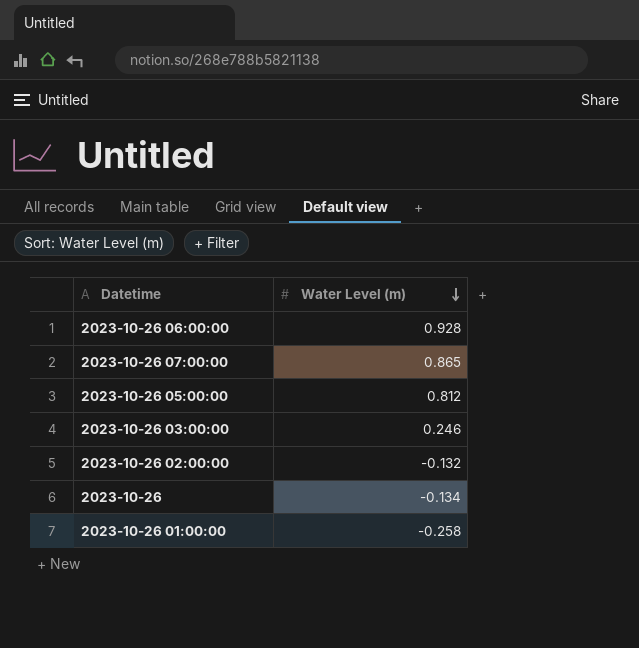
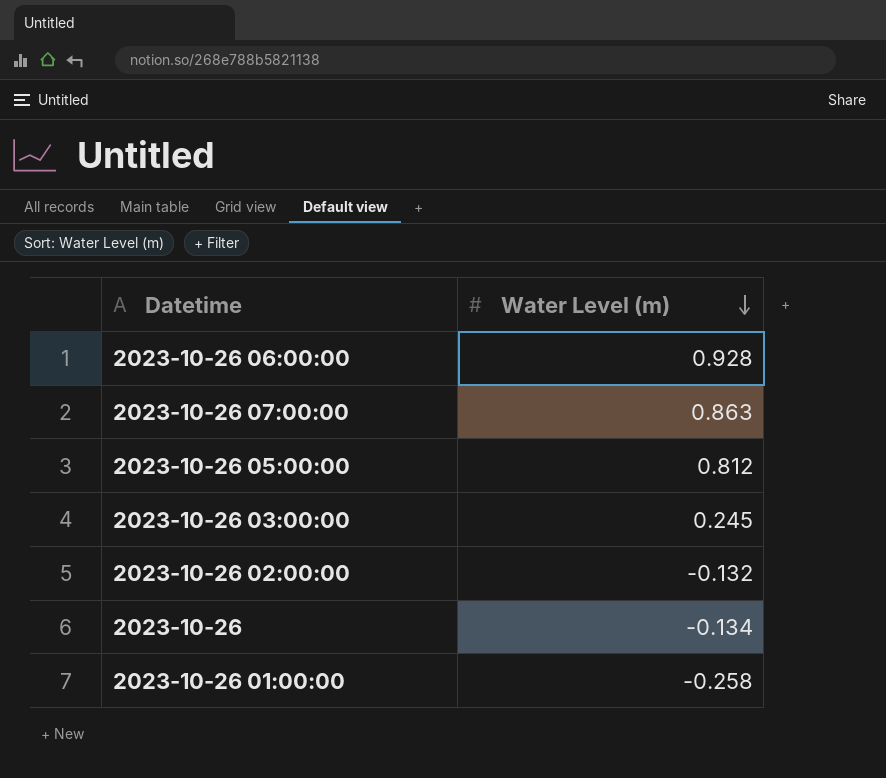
2023-10-26 07:00:00 | Water Level (m): 0.865 -> 0.863
2023-10-26 03:00:00 | Water Level (m): 0.246 -> 0.245

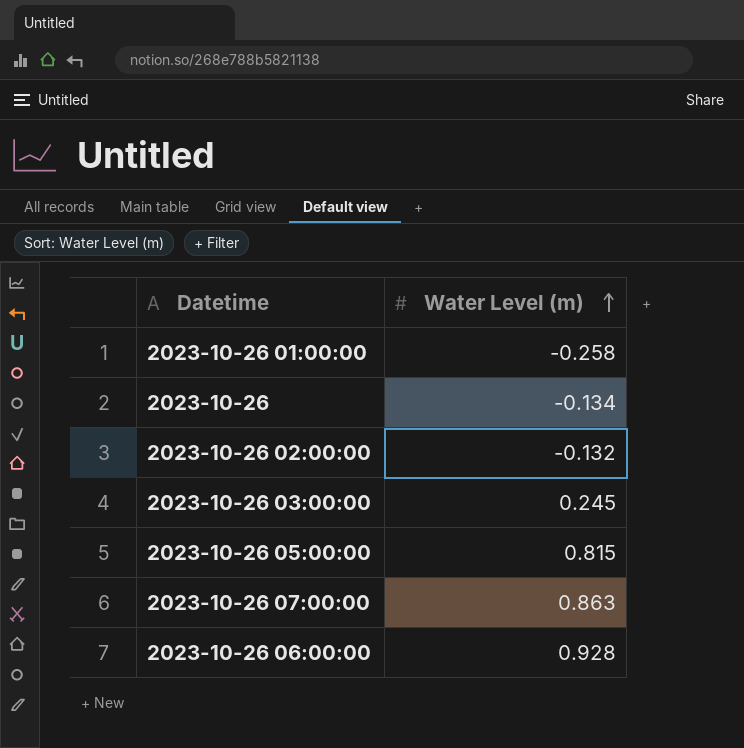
row order: Water Level (m) descending -> Water Level (m) ascending
2023-10-26 05:00:00 | Water Level (m): 0.812 -> 0.815

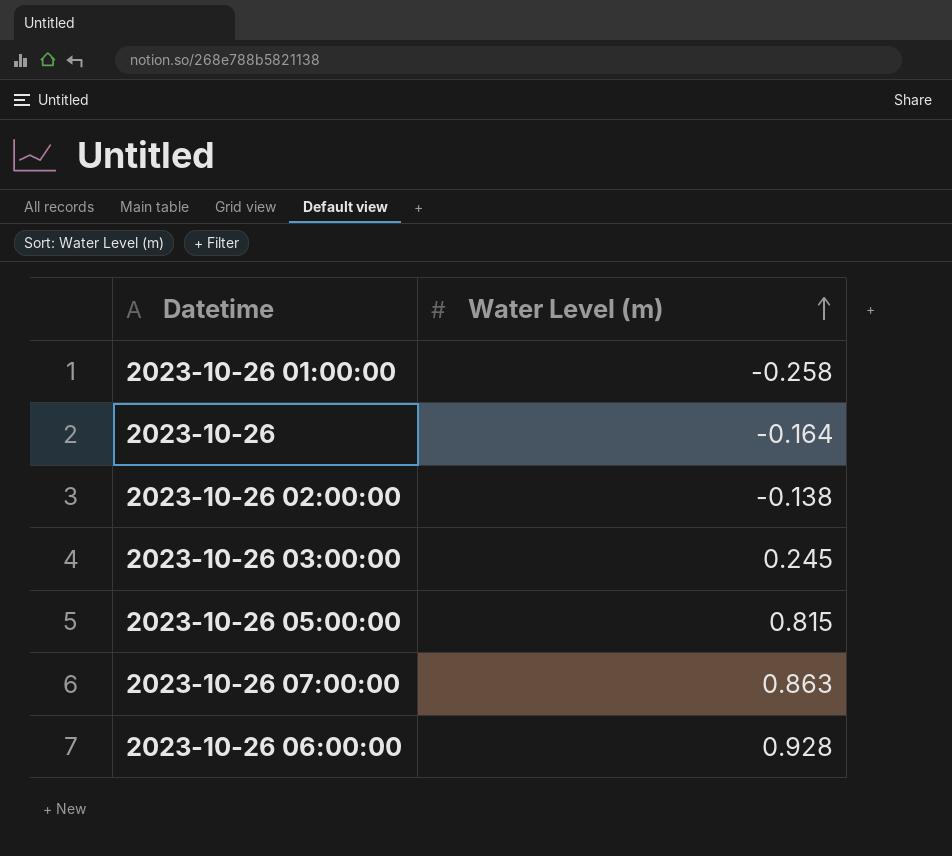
2023-10-26 | Water Level (m): -0.134 -> -0.164
2023-10-26 02:00:00 | Water Level (m): -0.132 -> -0.138

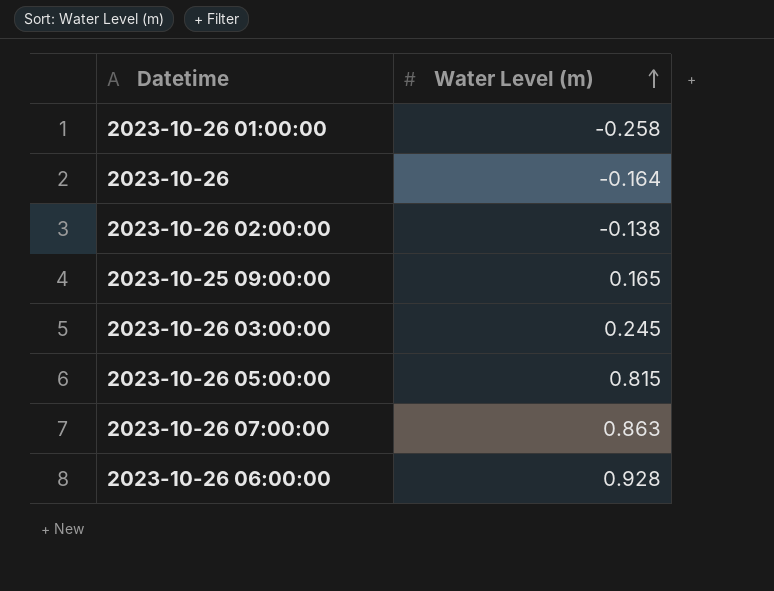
row 2023-10-25 09:00:00: none -> 0.165

